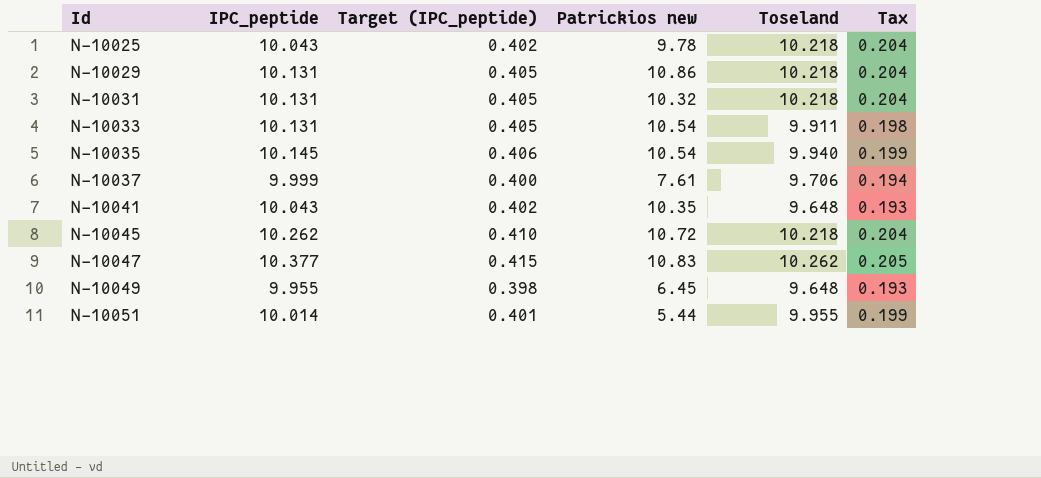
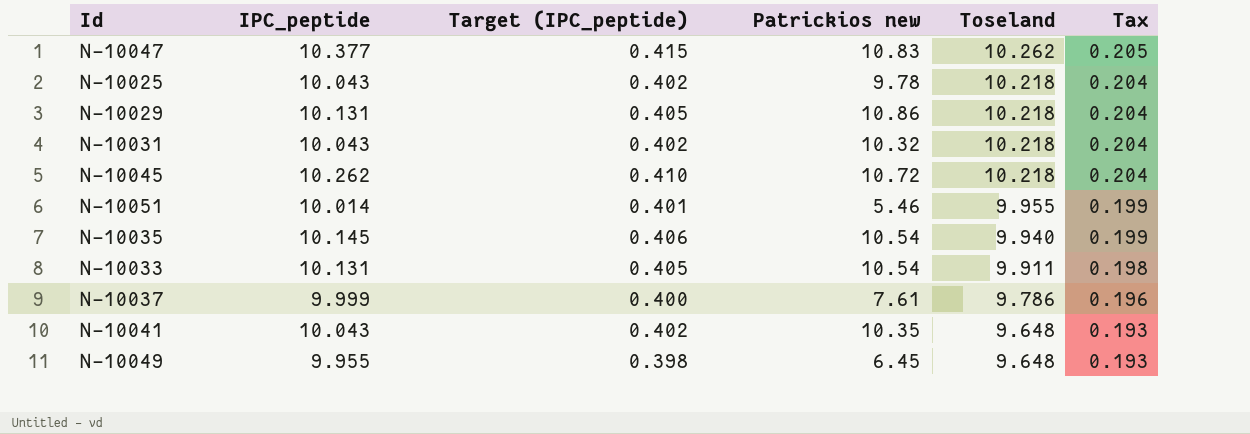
row order: Id ascending -> Toseland descending
N-10031 | IPC_peptide: 10.131 -> 10.043
N-10031 | Target (IPC_peptide): 0.405 -> 0.402
N-10051 | Patrickios new: 5.44 -> 5.46
N-10037 | Toseland: 9.706 -> 9.786
N-10037 | Tax: 0.194 -> 0.196

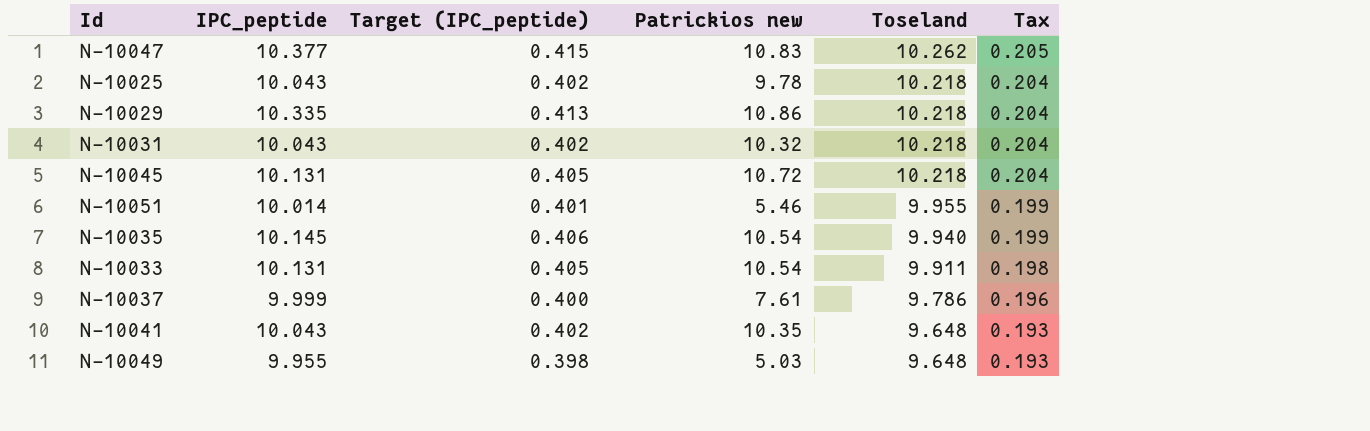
N-10029 | IPC_peptide: 10.131 -> 10.335
N-10029 | Target (IPC_peptide): 0.405 -> 0.413
N-10045 | IPC_peptide: 10.262 -> 10.131
N-10045 | Target (IPC_peptide): 0.410 -> 0.405
N-10049 | Patrickios new: 6.45 -> 5.03

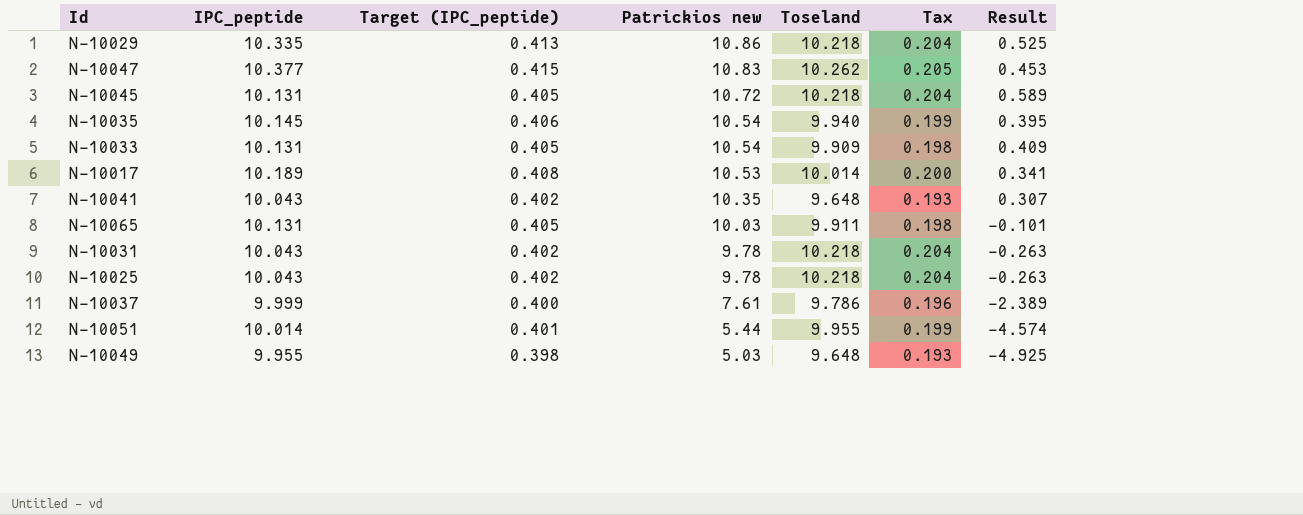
row order: Toseland descending -> Patrickios new descending
column Result | formula: none -> [Patrickios new] - [IPC_peptide]
N-10033 | Toseland: 9.911 -> 9.909
row N-10017: none -> 10.189 | 0.408 | 10.53 | 10.014 | 0.200 | 0.341
row N-10065: none -> 10.131 | 0.405 | 10.03 | 9.911 | 0.198 | -0.101
N-10031 | Patrickios new: 10.32 -> 9.78
N-10051 | Patrickios new: 5.46 -> 5.44

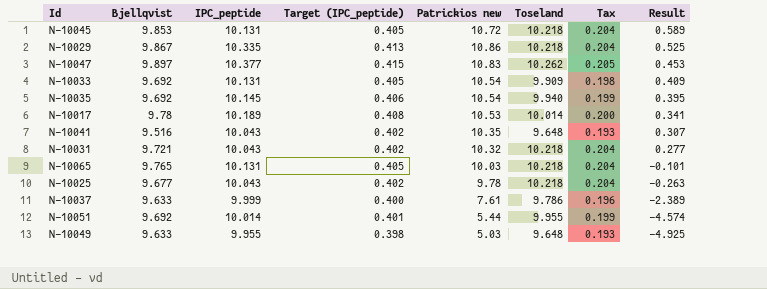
row order: Patrickios new descending -> Result descending
column Bjellqvist | position: none -> 2
N-10031 | Patrickios new: 9.78 -> 10.32
N-10031 | Result: -0.263 -> 0.277
N-10065 | Toseland: 9.911 -> 10.218
N-10065 | Tax: 0.198 -> 0.204

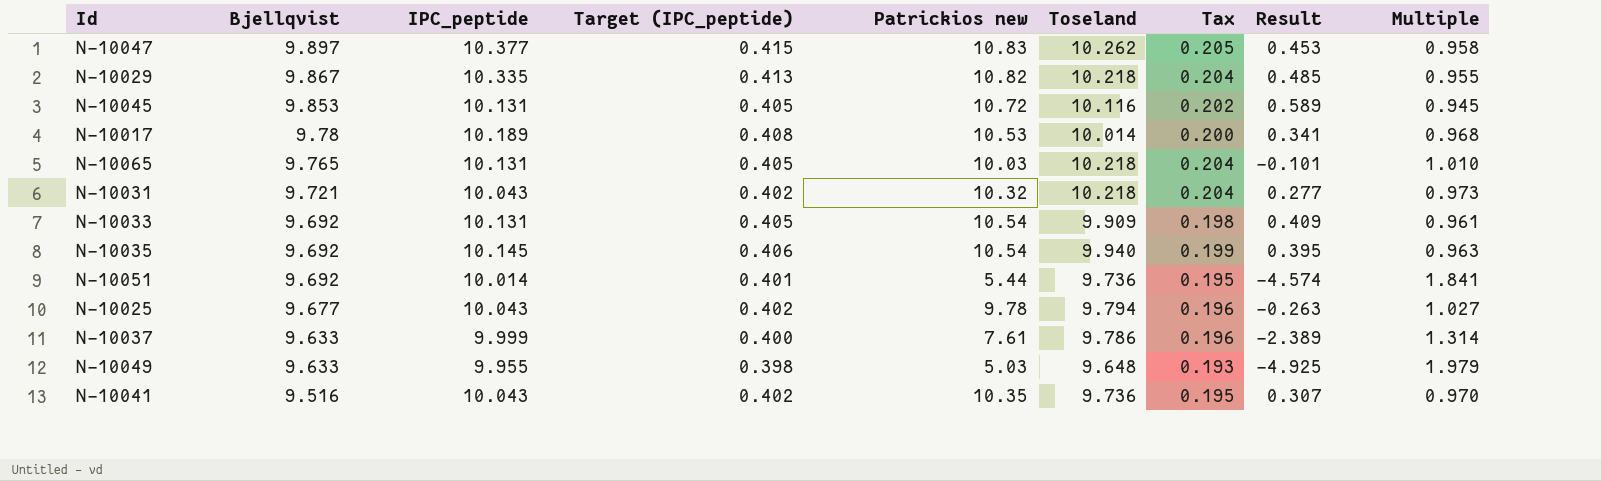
row order: Result descending -> Bjellqvist descending
column Multiple | formula: none -> [IPC_peptide] / [Patrickios new]
N-10029 | Patrickios new: 10.86 -> 10.82
N-10029 | Result: 0.525 -> 0.485
N-10045 | Toseland: 10.218 -> 10.116
N-10045 | Tax: 0.204 -> 0.202
N-10051 | Toseland: 9.955 -> 9.736
N-10051 | Tax: 0.199 -> 0.195
N-10025 | Toseland: 10.218 -> 9.794
N-10025 | Tax: 0.204 -> 0.196
N-10041 | Toseland: 9.648 -> 9.736
N-10041 | Tax: 0.193 -> 0.195

